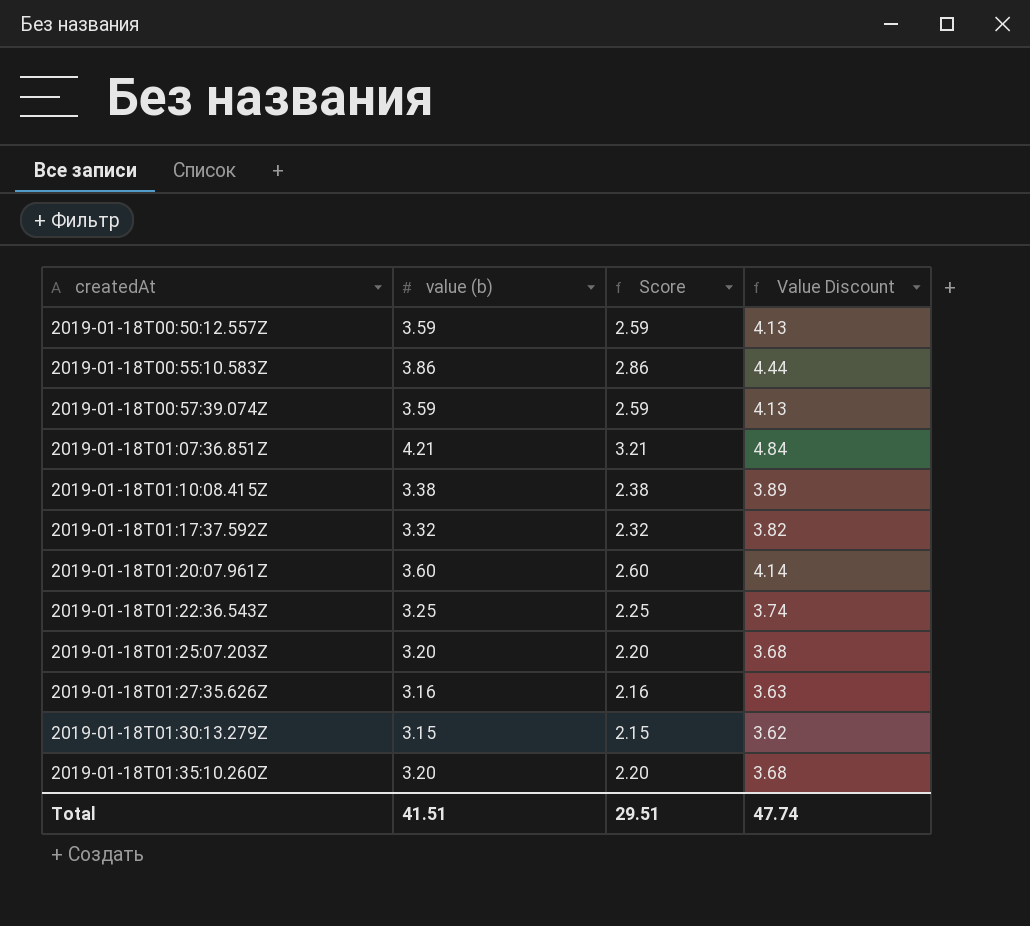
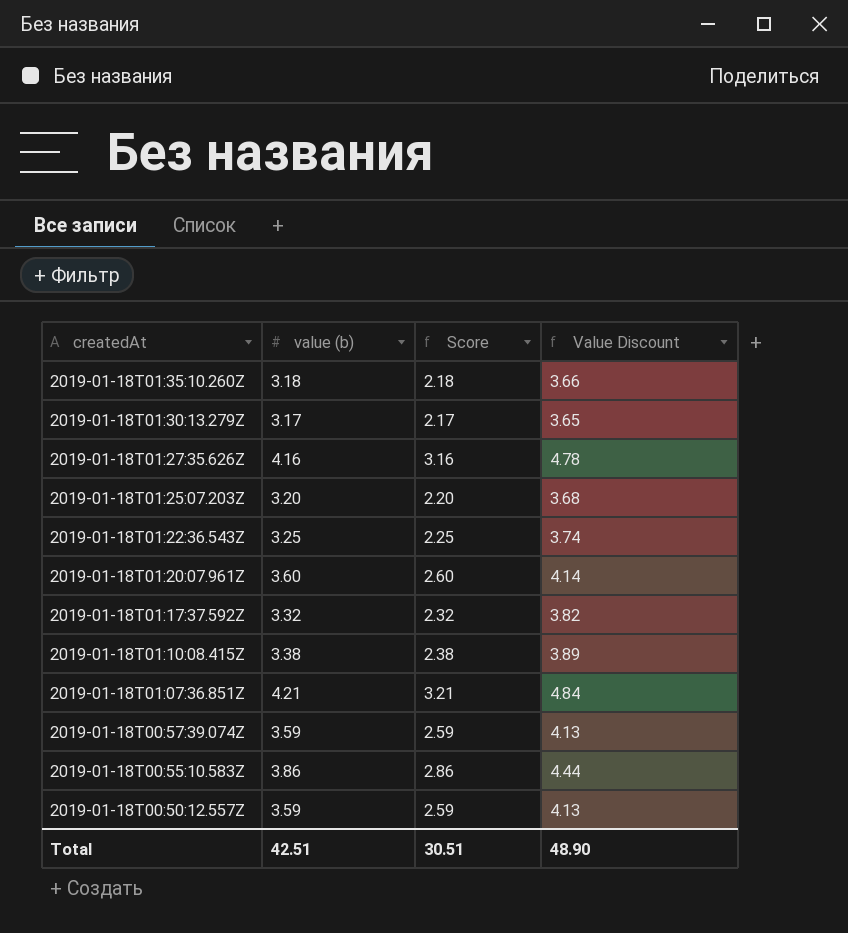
row order: createdAt ascending -> createdAt descending
2019-01-18T01:35:10.260Z | value (b): 3.20 -> 3.18
2019-01-18T01:35:10.260Z | Score: 2.20 -> 2.18
2019-01-18T01:35:10.260Z | Value Discount: 3.68 -> 3.66
2019-01-18T01:30:13.279Z | value (b): 3.15 -> 3.17
2019-01-18T01:30:13.279Z | Score: 2.15 -> 2.17
2019-01-18T01:30:13.279Z | Value Discount: 3.62 -> 3.65
2019-01-18T01:27:35.626Z | value (b): 3.16 -> 4.16
2019-01-18T01:27:35.626Z | Score: 2.16 -> 3.16
2019-01-18T01:27:35.626Z | Value Discount: 3.63 -> 4.78
Total | value (b): 41.51 -> 42.51
Total | Score: 29.51 -> 30.51
Total | Value Discount: 47.74 -> 48.90

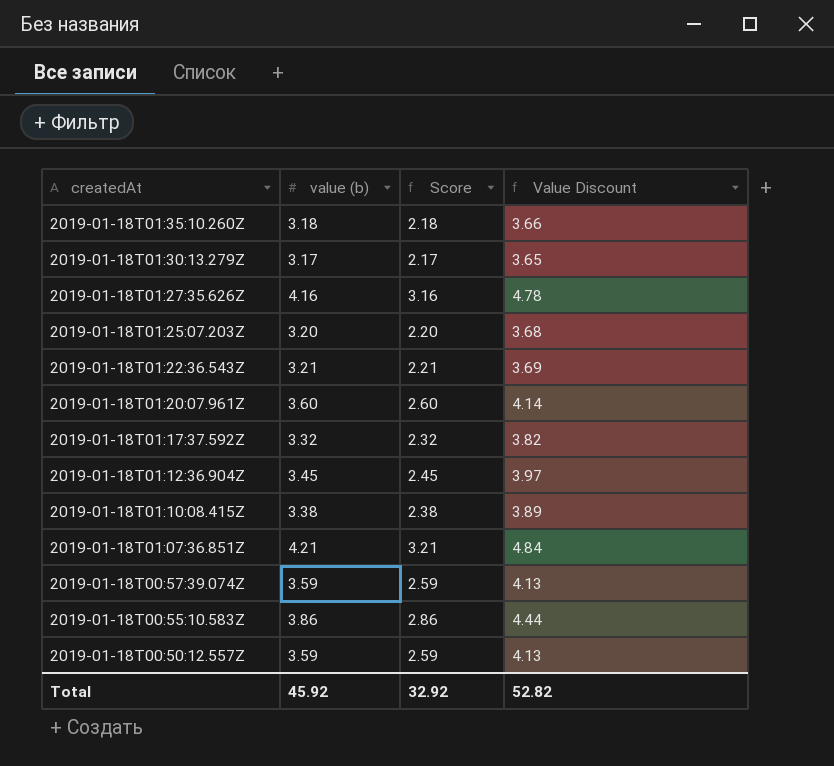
2019-01-18T01:22:36.543Z | value (b): 3.25 -> 3.21
2019-01-18T01:22:36.543Z | Score: 2.25 -> 2.21
2019-01-18T01:22:36.543Z | Value Discount: 3.74 -> 3.69
row 2019-01-18T01:12:36.904Z: none -> 3.45 | 2.45 | 3.97
Total | value (b): 42.51 -> 45.92
Total | Score: 30.51 -> 32.92
Total | Value Discount: 48.90 -> 52.82

